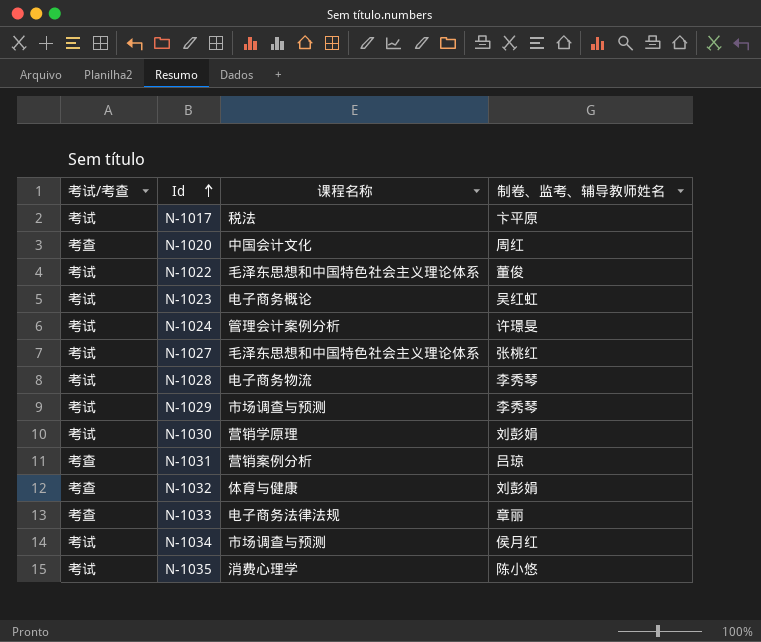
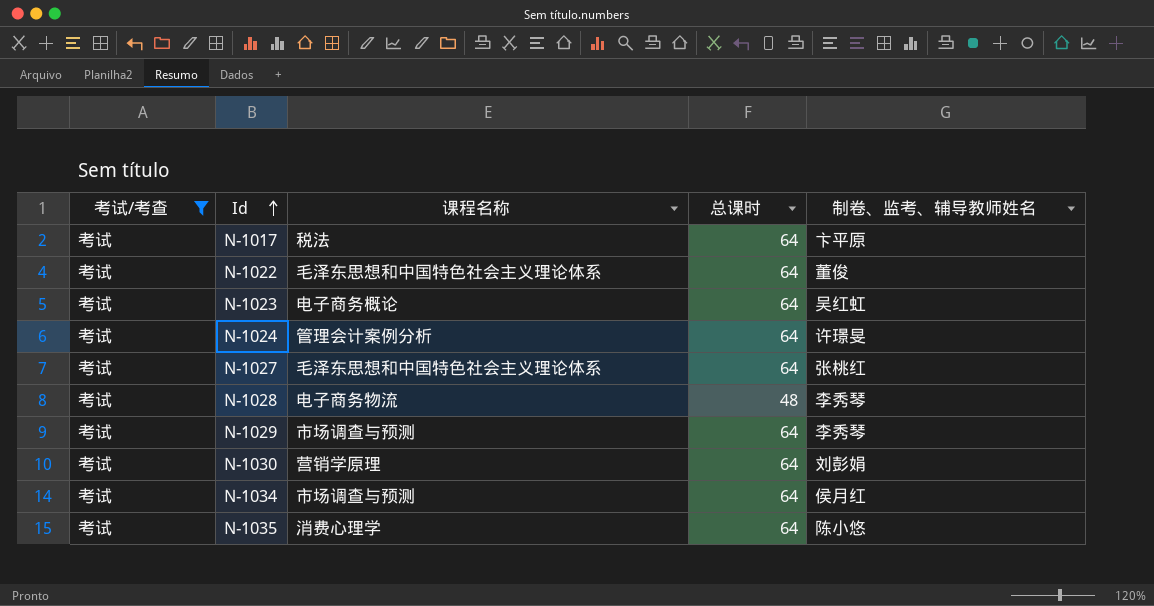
filter: none -> 考试/考查 = 考试
column 总课时 | position: none -> 4

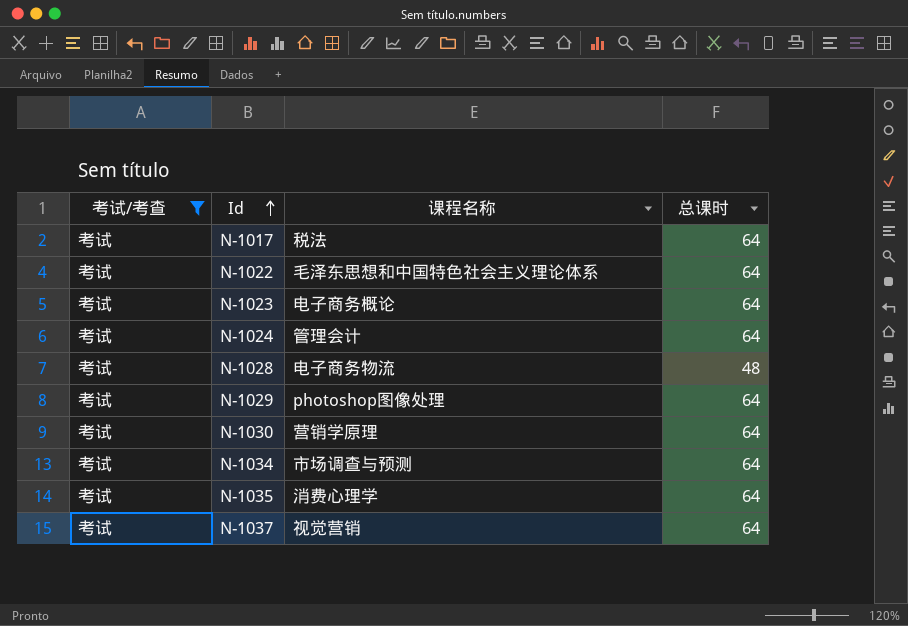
column 制卷、监考、辅导教师姓名 | position: 5 -> none
row N-1027: 考试 | 毛泽东思想和中国特色社会主义理论体系 | 64 | 张桃红 -> none
N-1024 | 课程名称: 管理会计案例分析 -> 管理会计
N-1029 | 课程名称: 市场调查与预测 -> photoshop图像处理
row N-1037: none -> 考试 | 视觉营销 | 64

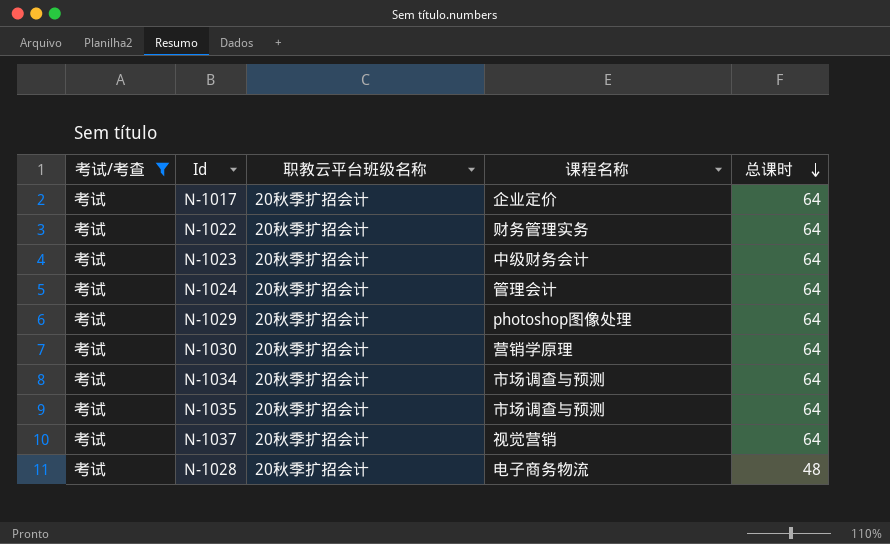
row order: Id ascending -> 总课时 descending
column 职教云平台班级名称 | position: none -> 3
N-1017 | 课程名称: 税法 -> 企业定价
N-1022 | 课程名称: 毛泽东思想和中国特色社会主义理论体系 -> 财务管理实务
N-1023 | 课程名称: 电子商务概论 -> 中级财务会计
N-1035 | 课程名称: 消费心理学 -> 市场调查与预测

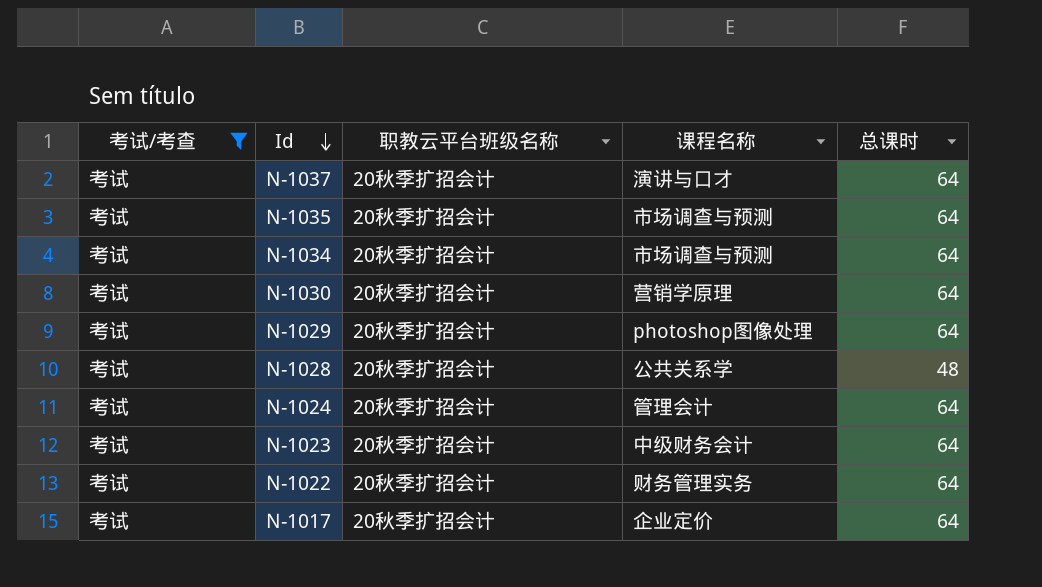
row order: 总课时 descending -> Id descending
N-1037 | 课程名称: 视觉营销 -> 演讲与口才
N-1028 | 课程名称: 电子商务物流 -> 公共关系学

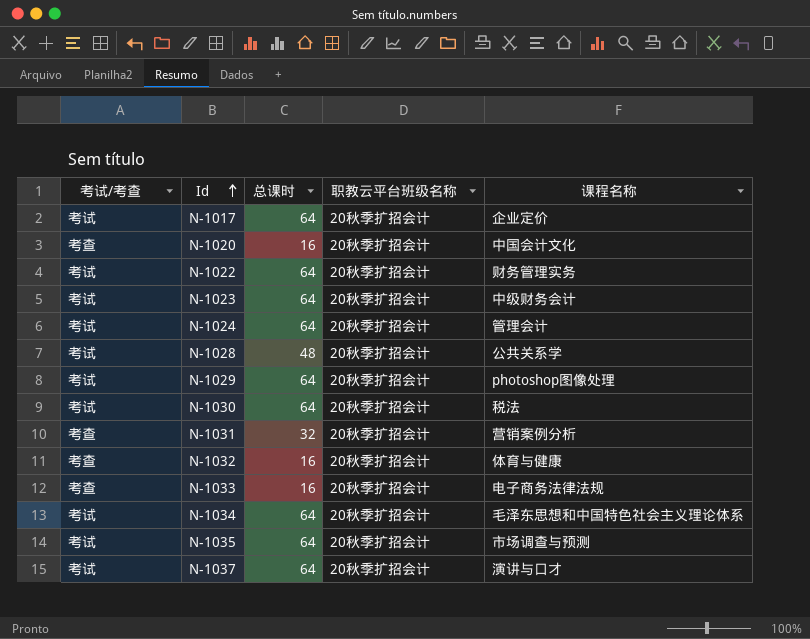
filter: 考试/考查 = 考试 -> none
row order: Id descending -> Id ascending
column 总课时 | position: 5 -> 3
N-1030 | 课程名称: 营销学原理 -> 税法
N-1034 | 课程名称: 市场调查与预测 -> 毛泽东思想和中国特色社会主义理论体系

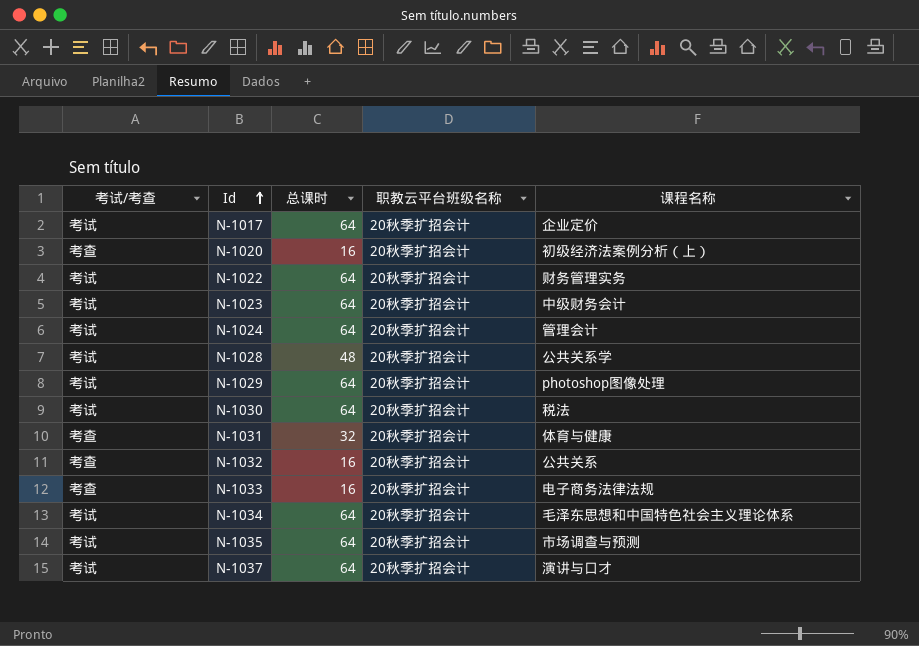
N-1020 | 课程名称: 中国会计文化 -> 初级经济法案例分析（上）
N-1031 | 课程名称: 营销案例分析 -> 体育与健康
N-1032 | 课程名称: 体育与健康 -> 公共关系

